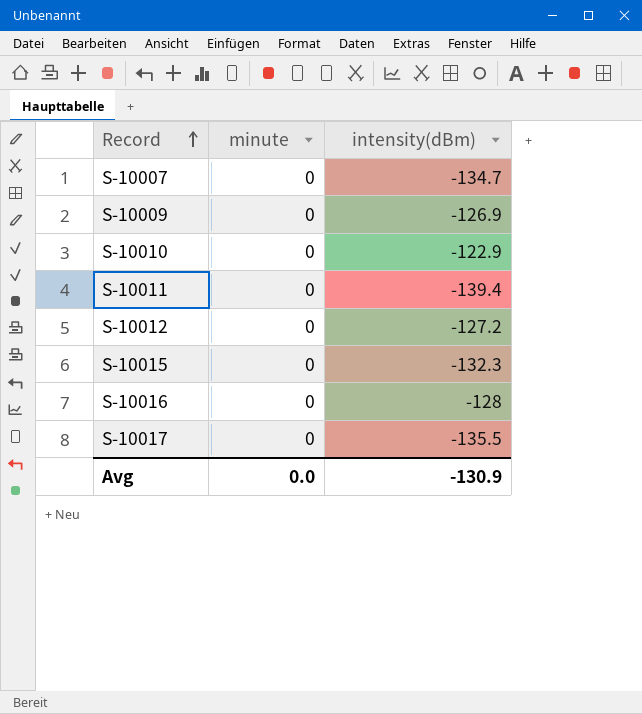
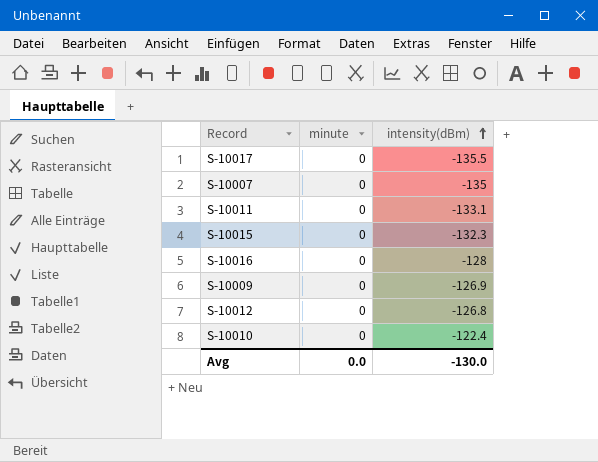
row order: Record ascending -> intensity(dBm) ascending
S-10007 | intensity(dBm): -134.7 -> -135
S-10011 | intensity(dBm): -139.4 -> -133.1
S-10012 | intensity(dBm): -127.2 -> -126.8
S-10010 | intensity(dBm): -122.9 -> -122.4
Avg | intensity(dBm): -130.9 -> -130.0

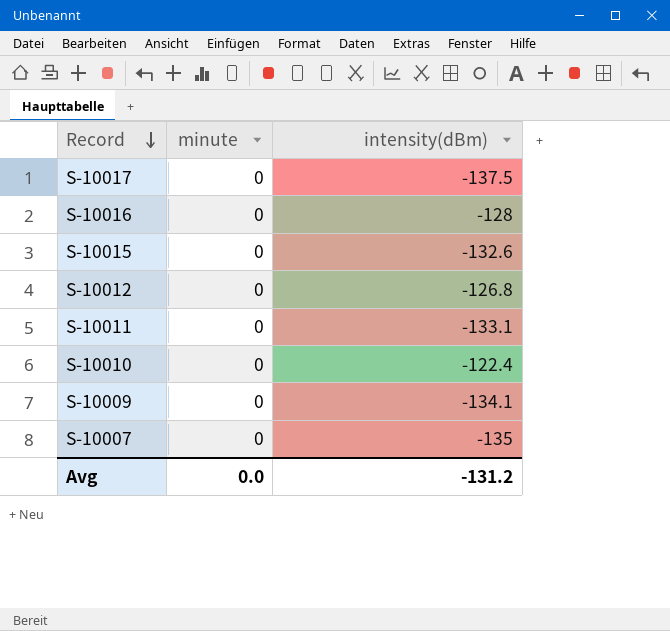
row order: intensity(dBm) ascending -> Record descending
S-10017 | intensity(dBm): -135.5 -> -137.5
S-10015 | intensity(dBm): -132.3 -> -132.6
S-10009 | intensity(dBm): -126.9 -> -134.1
Avg | intensity(dBm): -130.0 -> -131.2

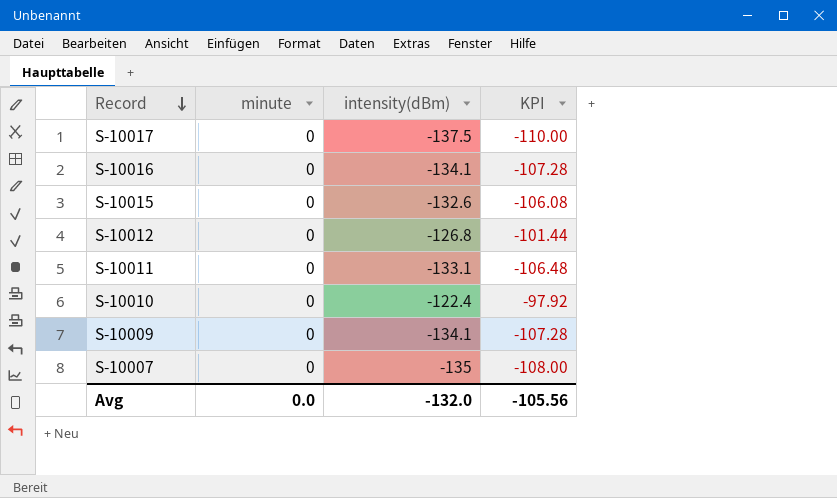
column KPI | formula: none -> [intensity(dBm)] * 0.8
S-10016 | intensity(dBm): -128 -> -134.1
Avg | intensity(dBm): -131.2 -> -132.0

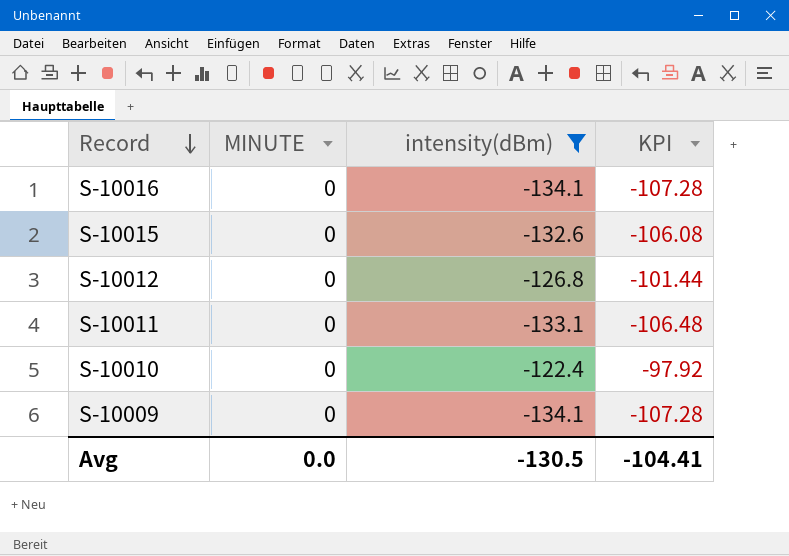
filter: none -> intensity(dBm) >= -134.1
column name: minute -> MINUTE
Avg | intensity(dBm): -132.0 -> -130.5
Avg | KPI: -105.56 -> -104.41

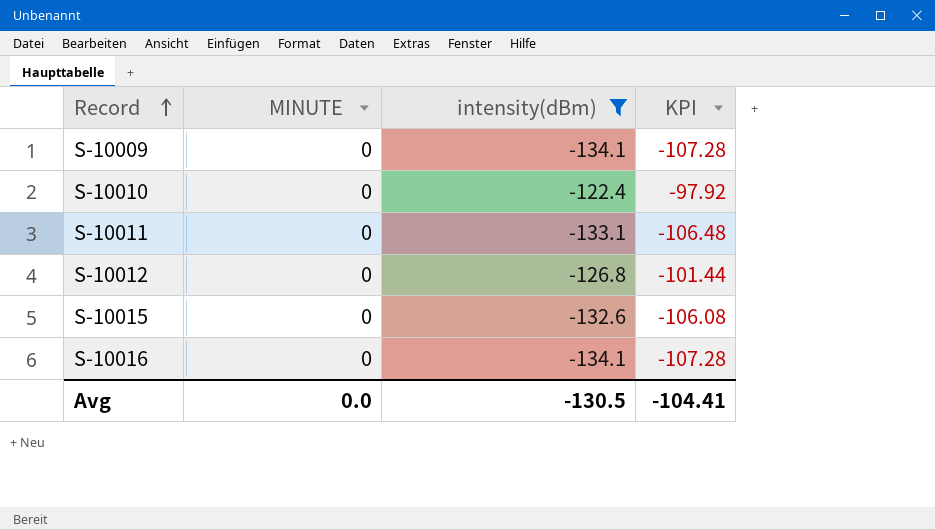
row order: Record descending -> Record ascending

